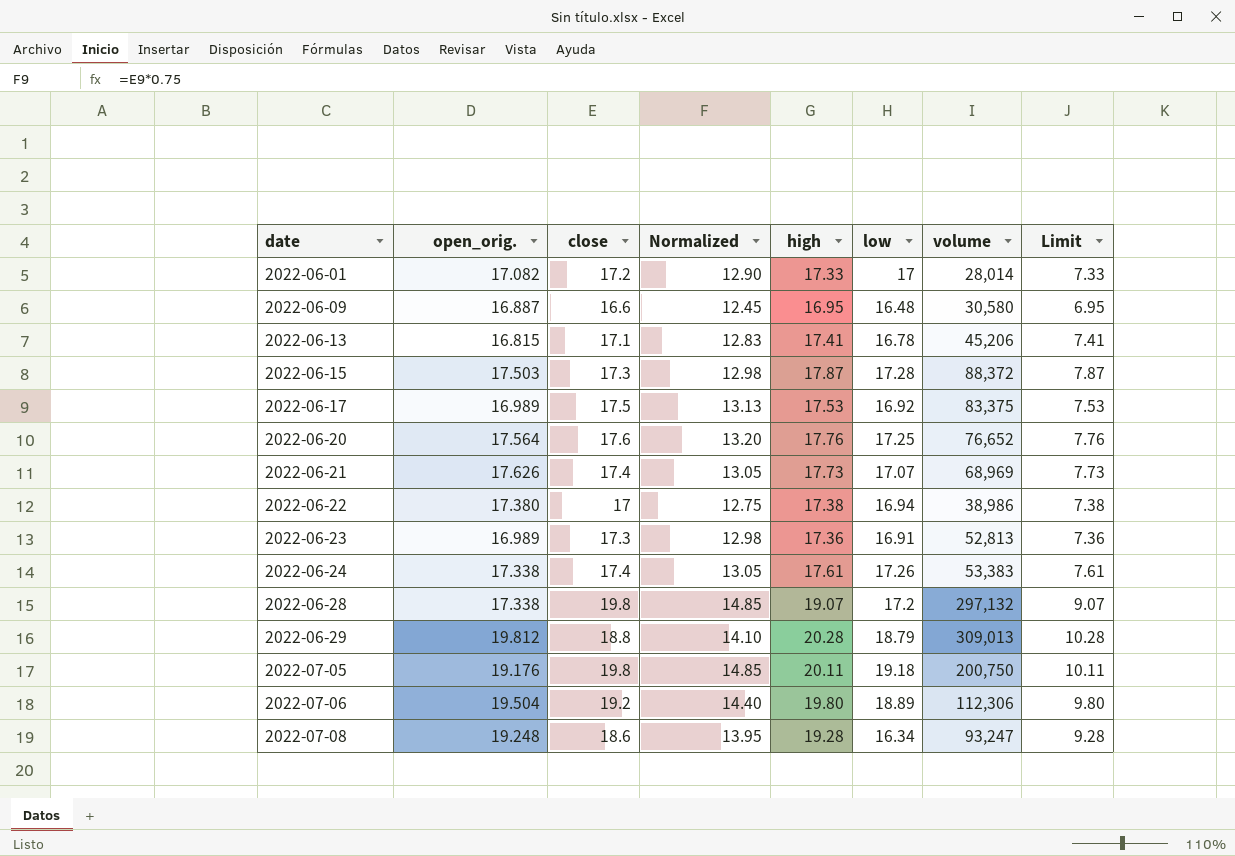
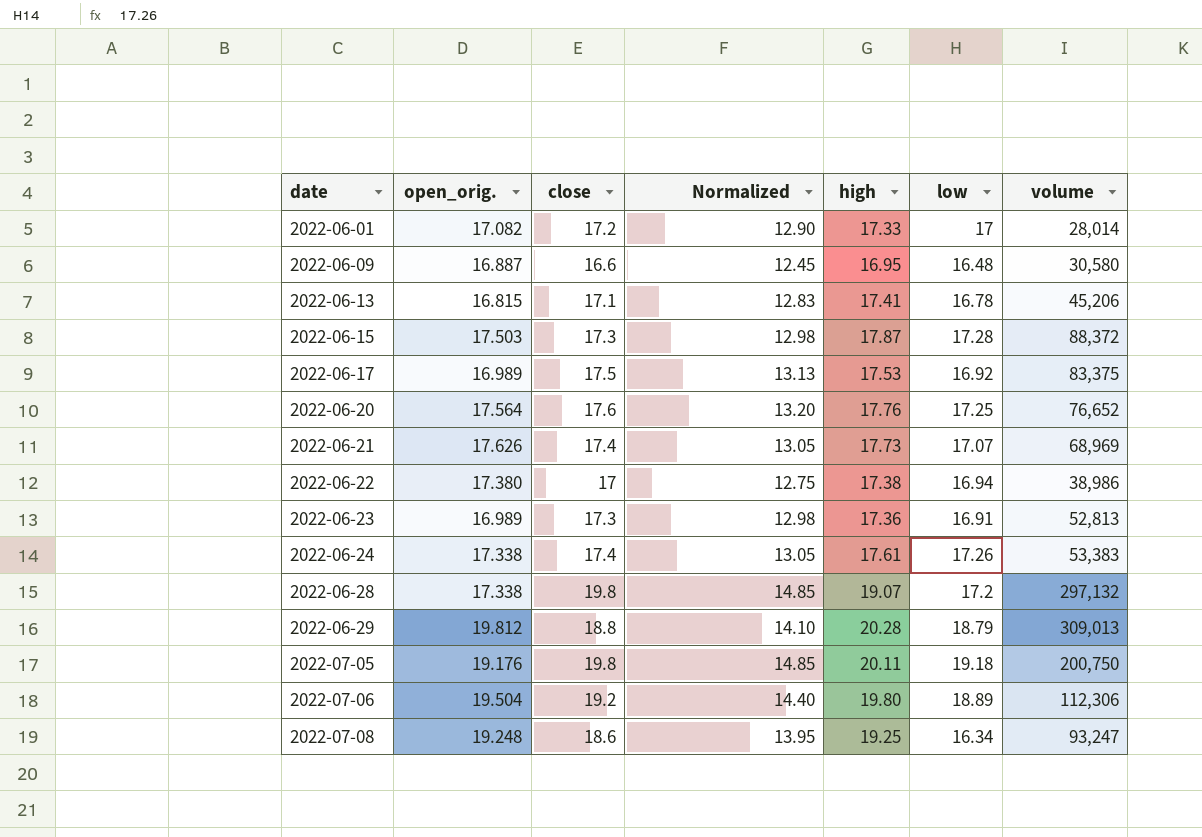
column Limit | formula: [high] - 10 -> none
2022-07-08 | high: 19.28 -> 19.25

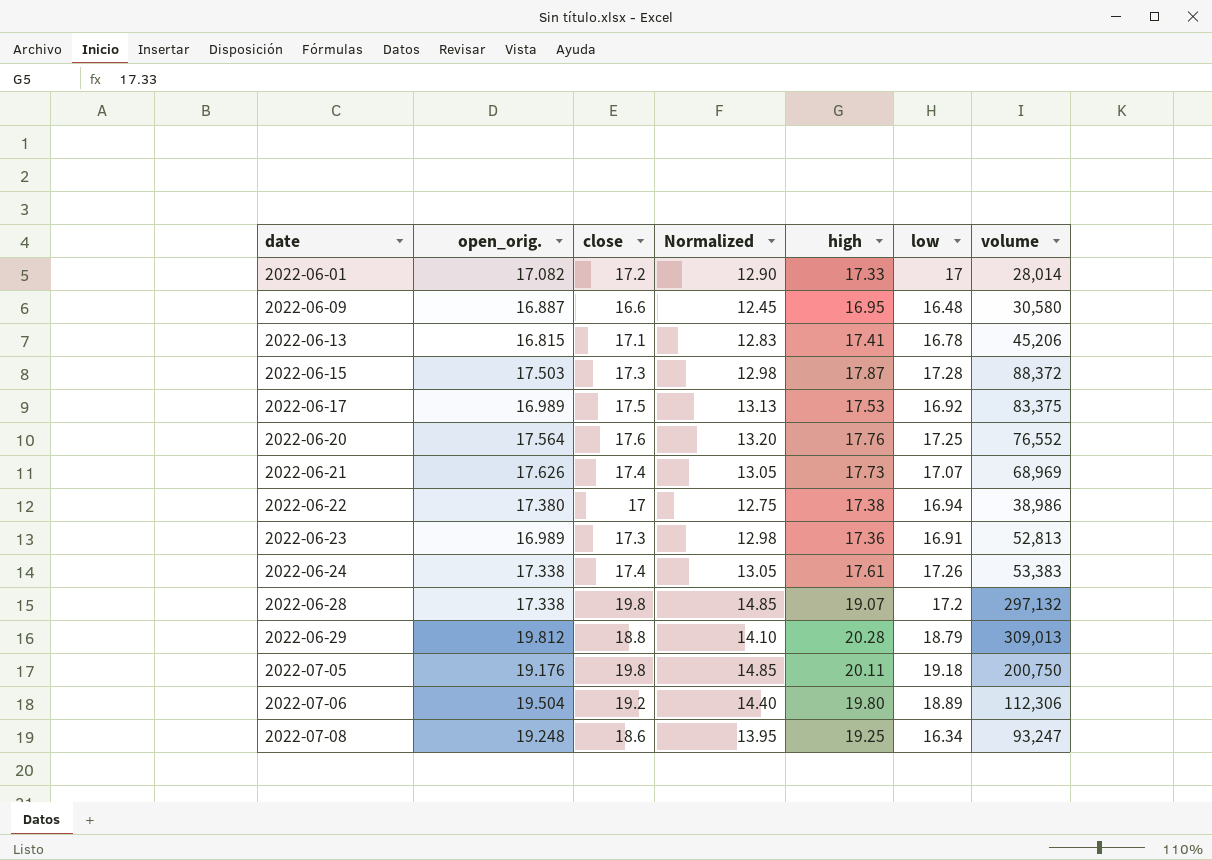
2022-06-20 | volume: 76,652 -> 76,552

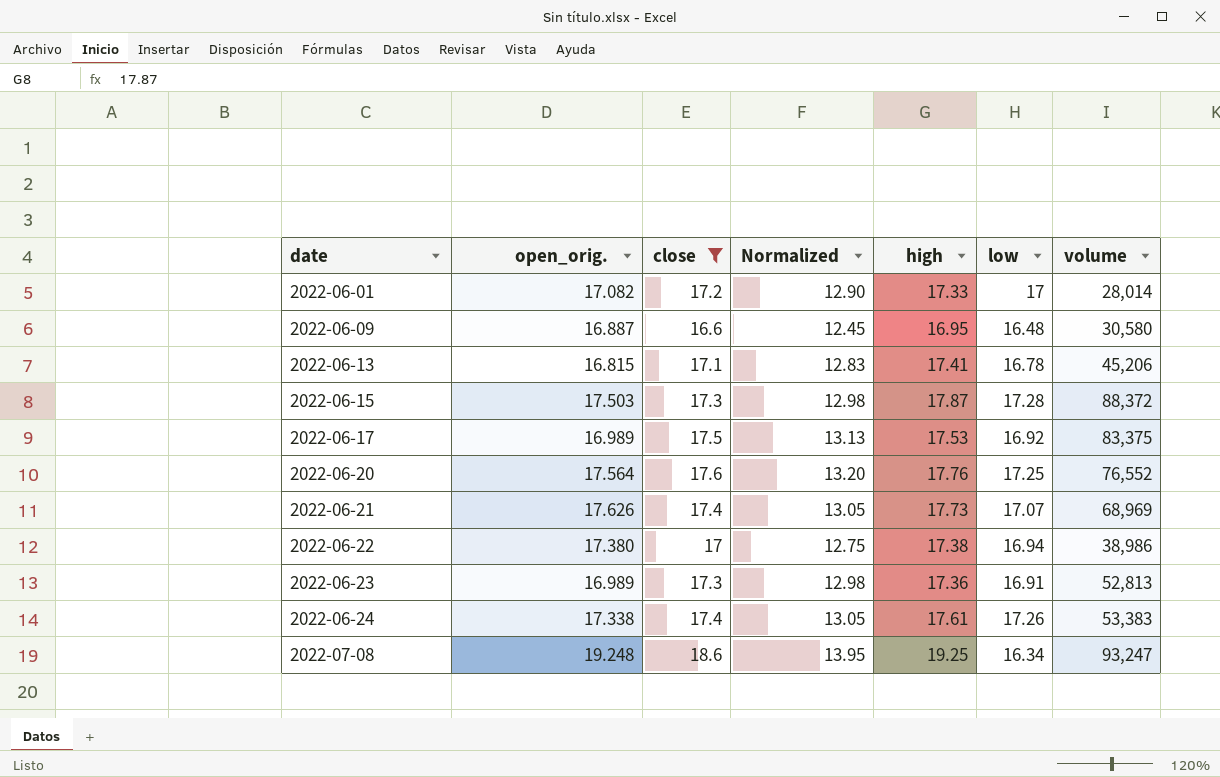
filter: none -> close <= 18.6

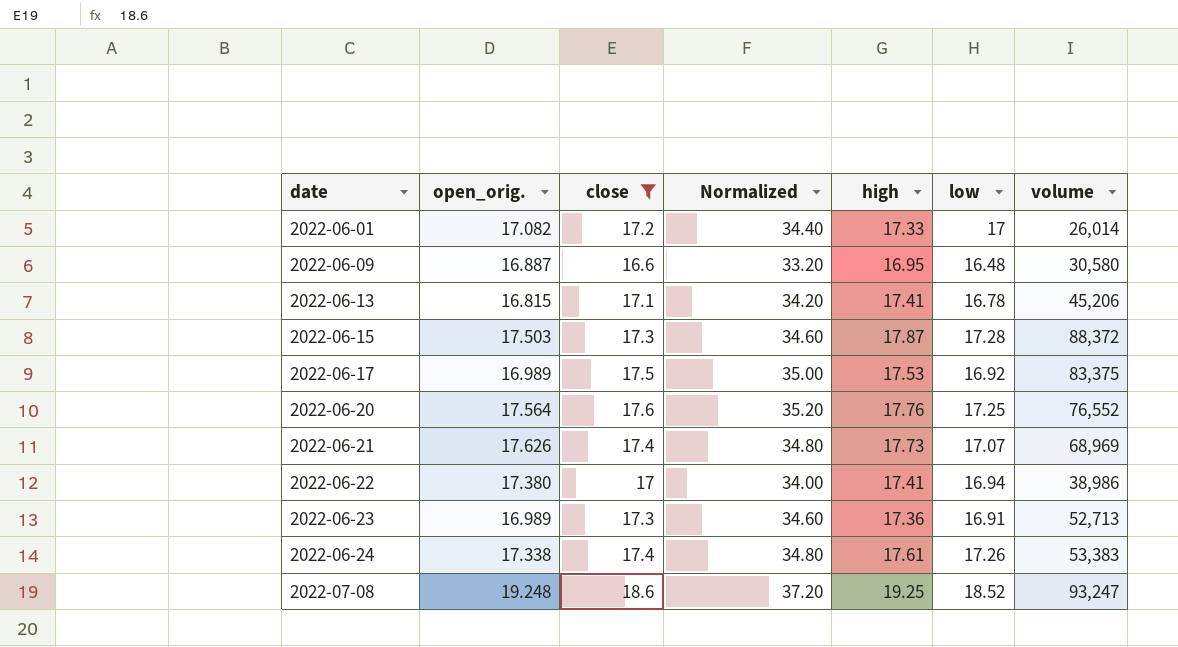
column Normalized | formula: [close] * 0.75 -> [close] * 2
2022-06-01 | volume: 28,014 -> 26,014
2022-06-22 | high: 17.38 -> 17.41
2022-06-23 | volume: 52,813 -> 52,713
2022-07-08 | low: 16.34 -> 18.52

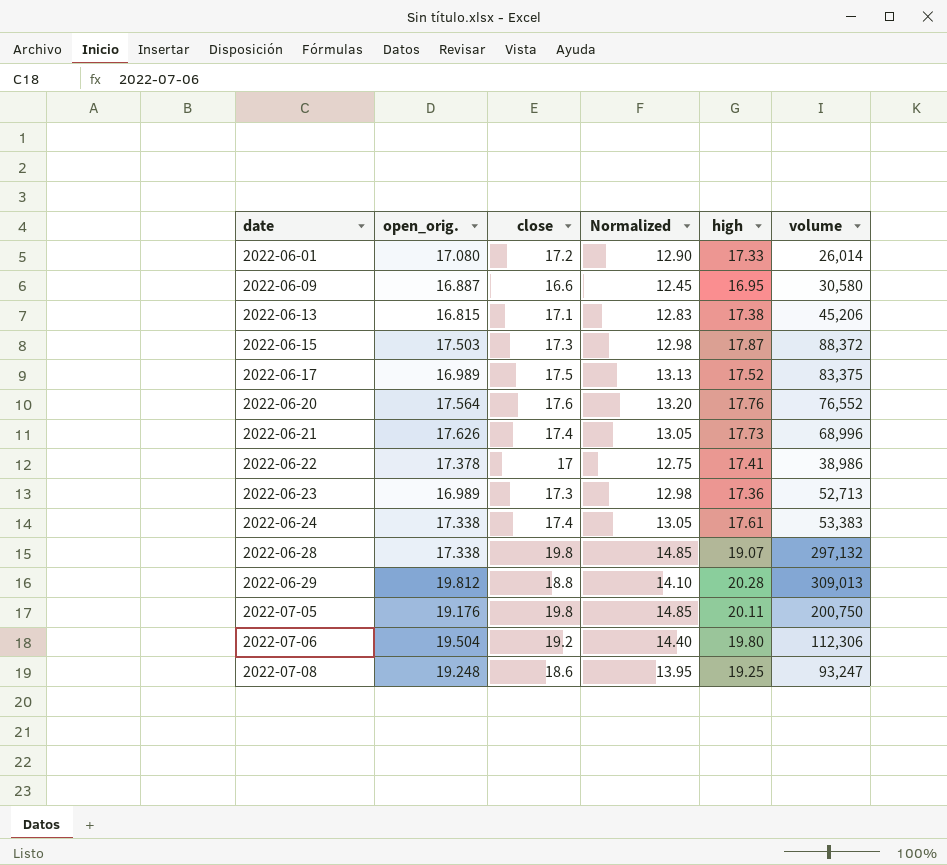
filter: close <= 18.6 -> none
column low | position: 6 -> none
column Normalized | formula: [close] * 2 -> [close] * 0.75
2022-06-01 | open_orig.: 17.082 -> 17.080
2022-06-13 | high: 17.41 -> 17.38
2022-06-17 | high: 17.53 -> 17.52
2022-06-21 | volume: 68,969 -> 68,996
2022-06-22 | open_orig.: 17.380 -> 17.378

